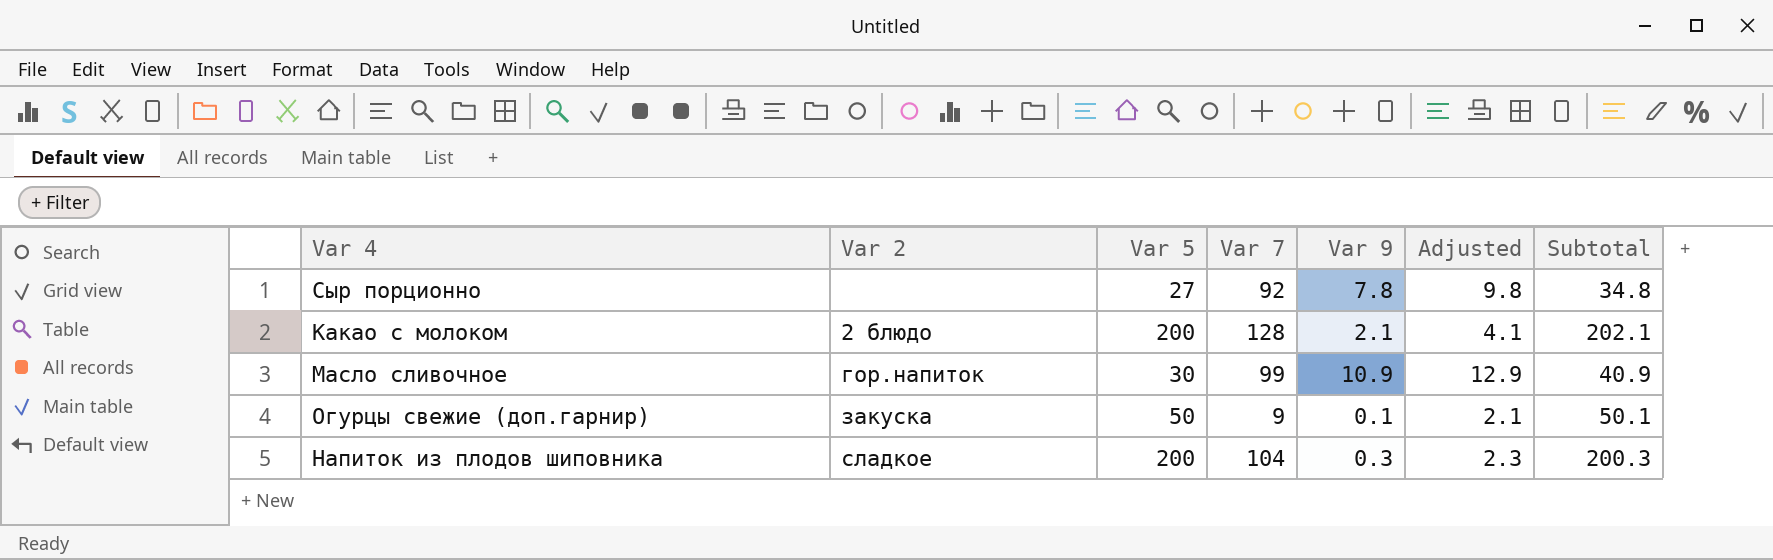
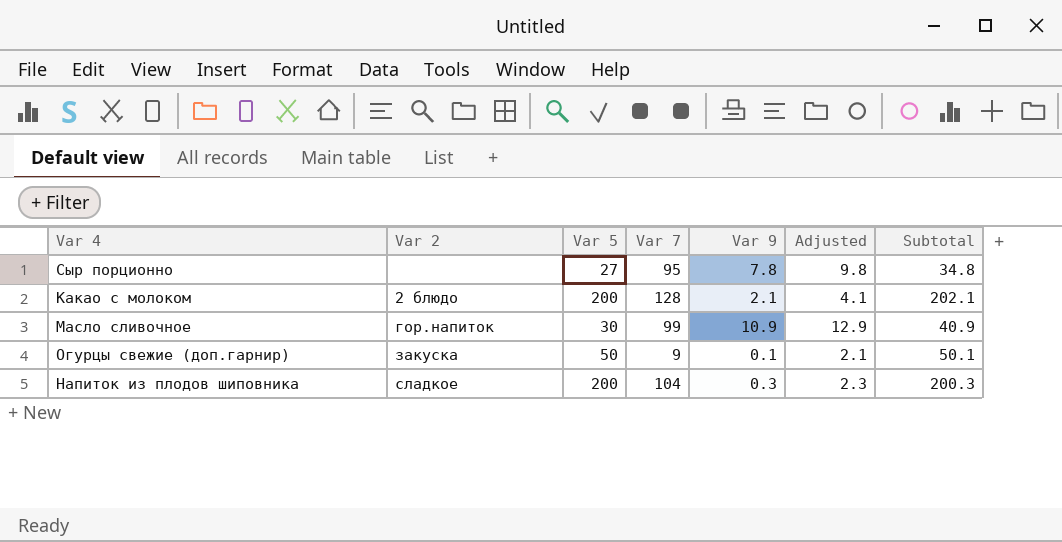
Сыр порционно | Var 7: 92 -> 95

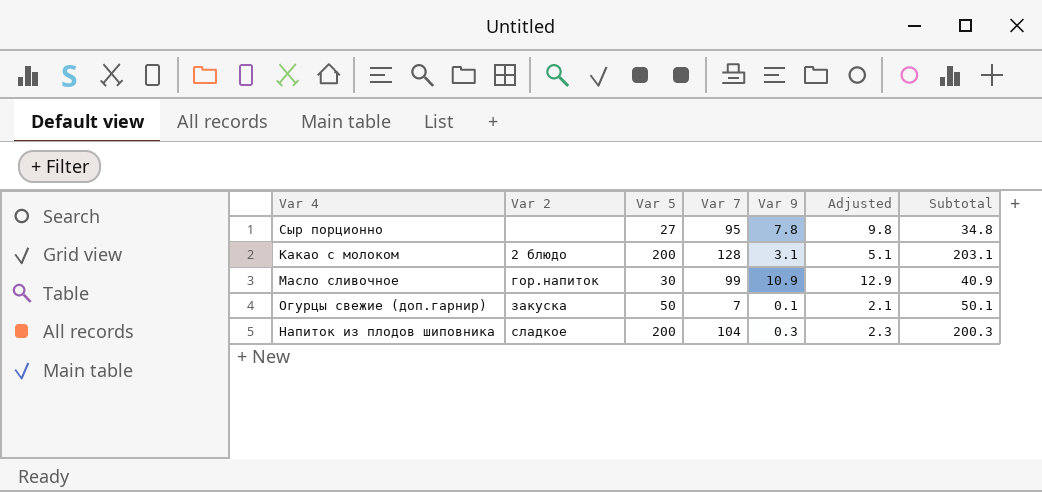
Какао с молоком | Var 9: 2.1 -> 3.1
Какао с молоком | Adjusted: 4.1 -> 5.1
Какао с молоком | Subtotal: 202.1 -> 203.1
Огурцы свежие (доп.гарнир) | Var 7: 9 -> 7

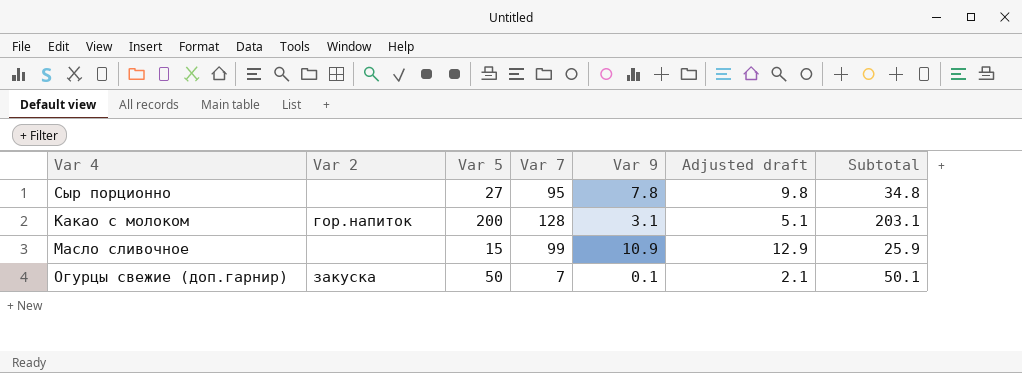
column name: Adjusted -> Adjusted draft
row Напиток из плодов шиповника: сладкое | 200 | 104 | 0.3 | 2.3 | 200.3 -> none
Какао с молоком | Var 2: 2 блюдо -> гор.напиток
Масло сливочное | Var 2: гор.напиток -> none
Масло сливочное | Var 5: 30 -> 15
Масло сливочное | Subtotal: 40.9 -> 25.9

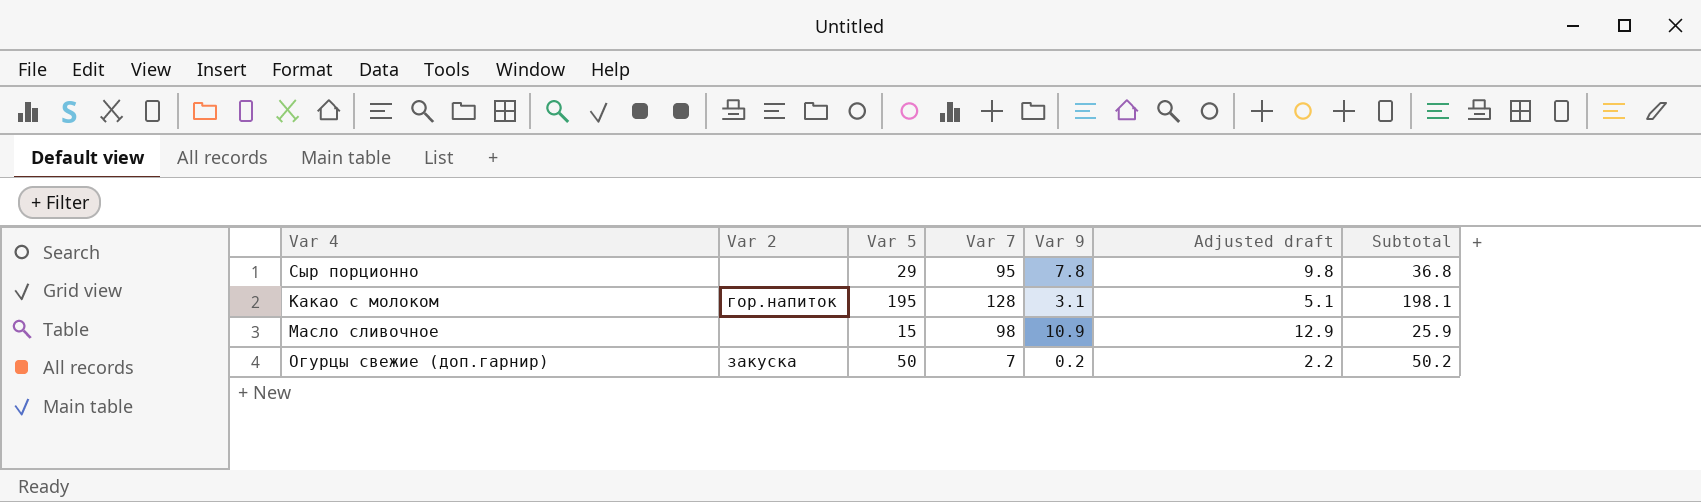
Сыр порционно | Var 5: 27 -> 29
Сыр порционно | Subtotal: 34.8 -> 36.8
Какао с молоком | Var 5: 200 -> 195
Какао с молоком | Subtotal: 203.1 -> 198.1
Масло сливочное | Var 7: 99 -> 98
Огурцы свежие (доп.гарнир) | Var 9: 0.1 -> 0.2
Огурцы свежие (доп.гарнир) | Adjusted draft: 2.1 -> 2.2
Огурцы свежие (доп.гарнир) | Subtotal: 50.1 -> 50.2

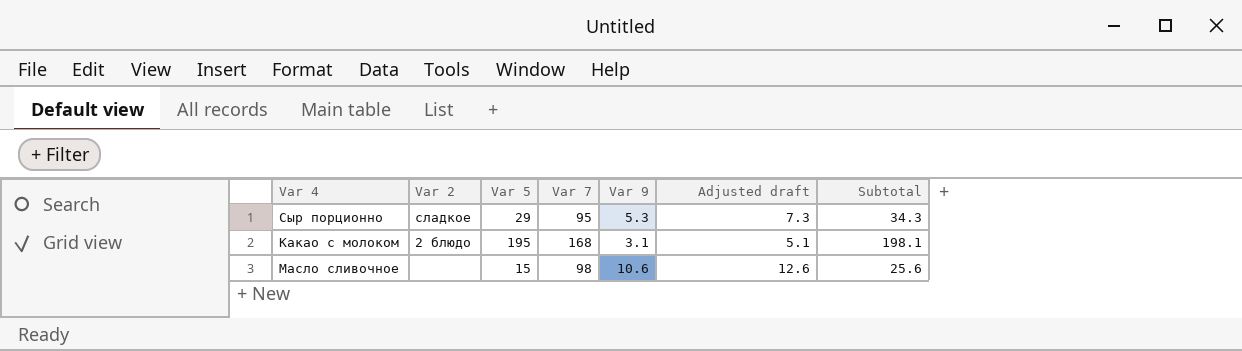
row Огурцы свежие (доп.гарнир): закуска | 50 | 7 | 0.2 | 2.2 | 50.2 -> none
Сыр порционно | Var 2: none -> сладкое
Сыр порционно | Var 9: 7.8 -> 5.3
Сыр порционно | Adjusted draft: 9.8 -> 7.3
Сыр порционно | Subtotal: 36.8 -> 34.3
Какао с молоком | Var 2: гор.напиток -> 2 блюдо
Какао с молоком | Var 7: 128 -> 168
Масло сливочное | Var 9: 10.9 -> 10.6
Масло сливочное | Adjusted draft: 12.9 -> 12.6
Масло сливочное | Subtotal: 25.9 -> 25.6

